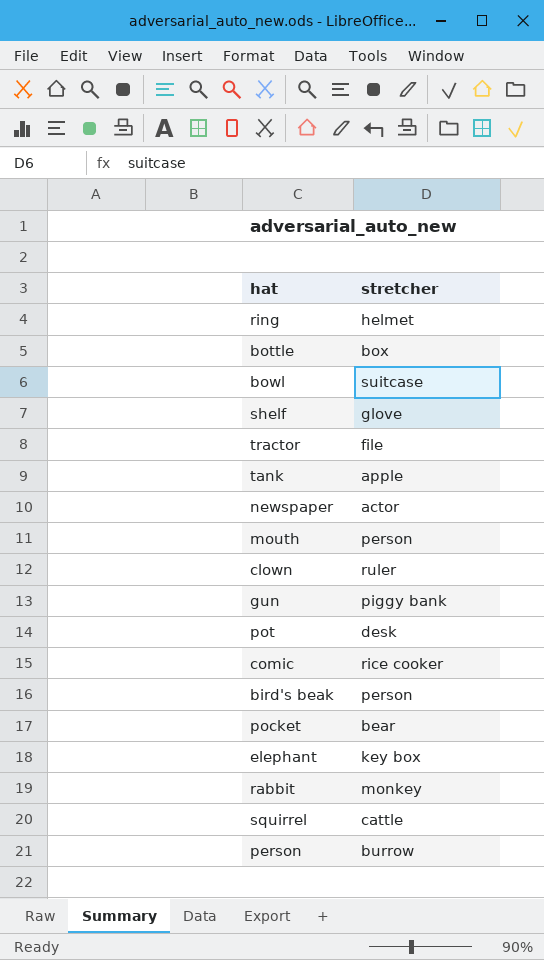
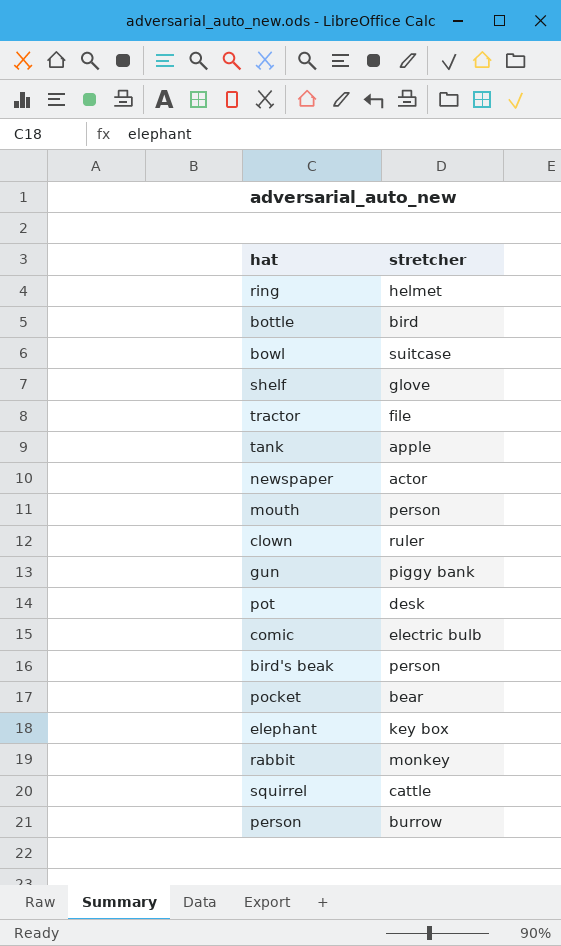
bottle | stretcher: box -> bird
comic | stretcher: rice cooker -> electric bulb

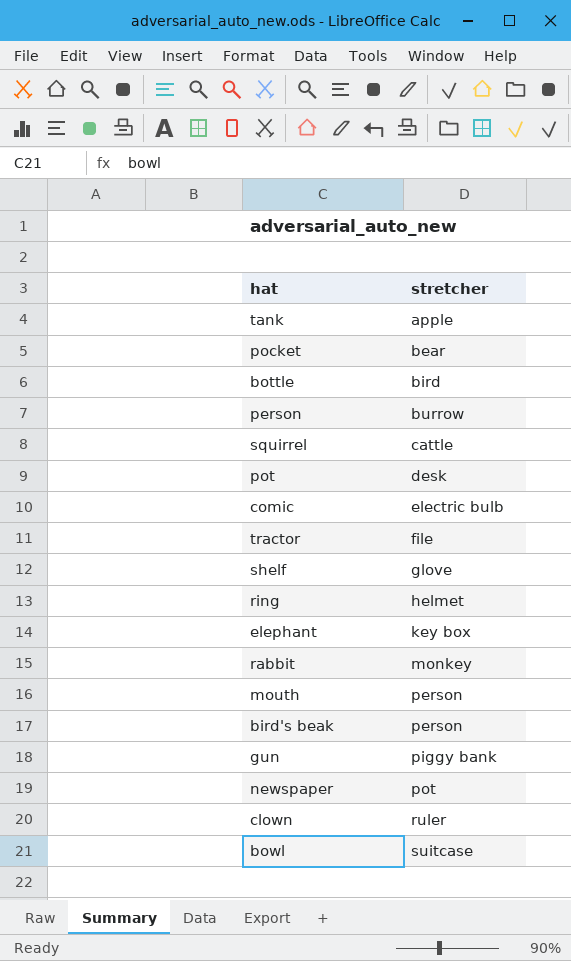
row order: none -> stretcher ascending
newspaper | stretcher: actor -> pot

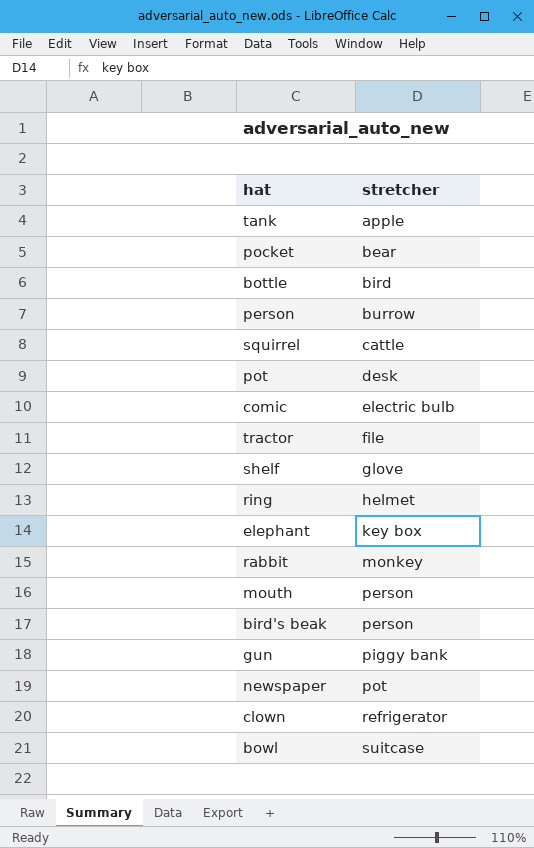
clown | stretcher: ruler -> refrigerator

